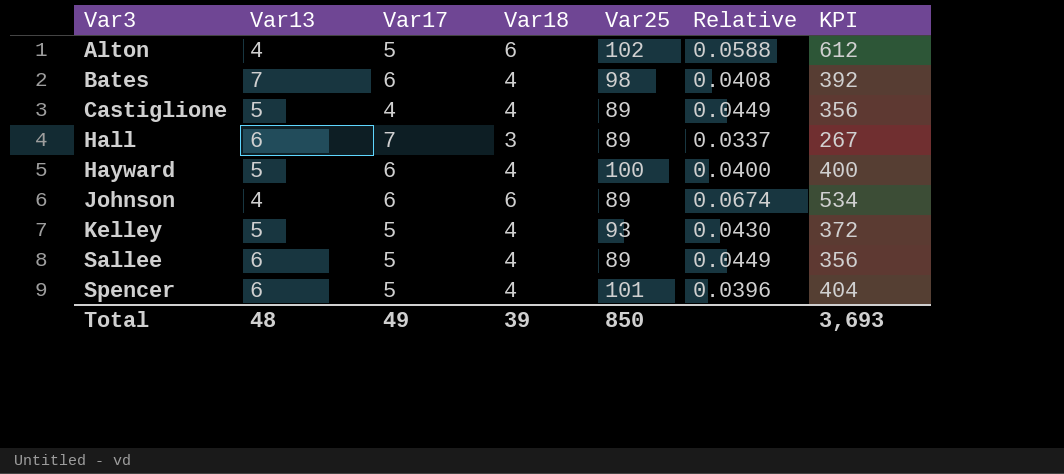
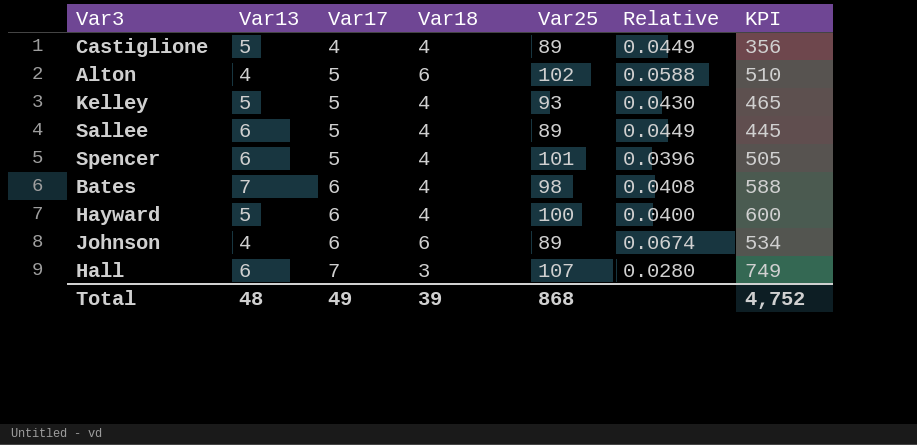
row order: Var3 ascending -> Var17 ascending
column KPI | formula: [Var18] * [Var25] -> [Var17] * [Var25]
Hall | Var25: 89 -> 107
Hall | Relative: 0.0337 -> 0.0280
Total | Var25: 850 -> 868
Total | KPI: 3,693 -> 4,752

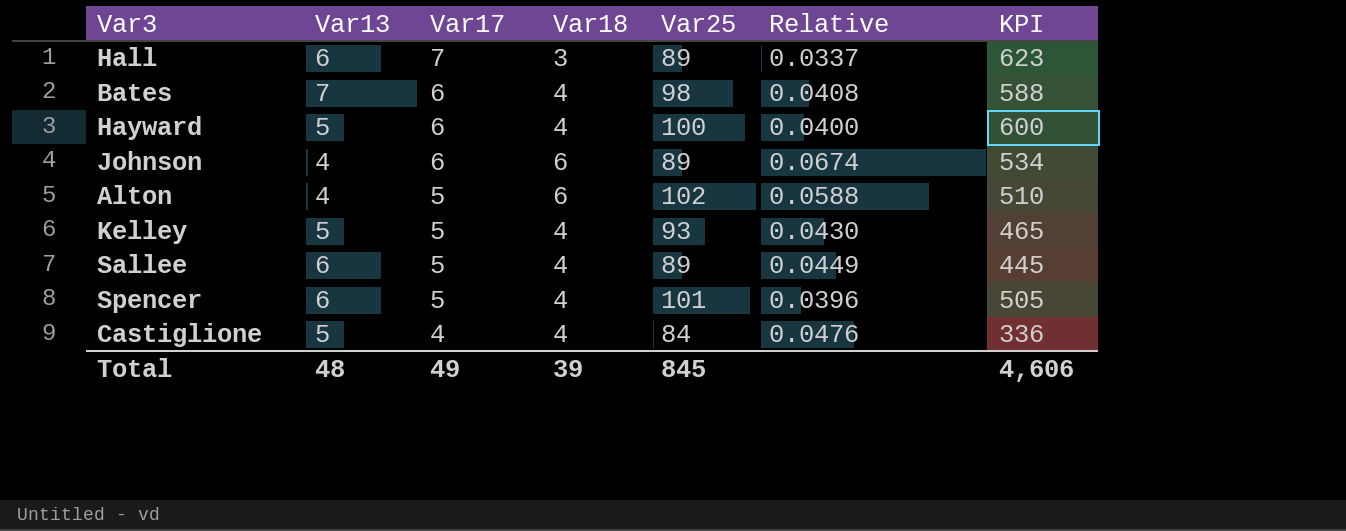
row order: Var17 ascending -> Var17 descending
Hall | Var25: 107 -> 89
Hall | Relative: 0.0280 -> 0.0337
Hall | KPI: 749 -> 623
Castiglione | Var25: 89 -> 84
Castiglione | Relative: 0.0449 -> 0.0476
Castiglione | KPI: 356 -> 336
Total | Var25: 868 -> 845
Total | KPI: 4,752 -> 4,606

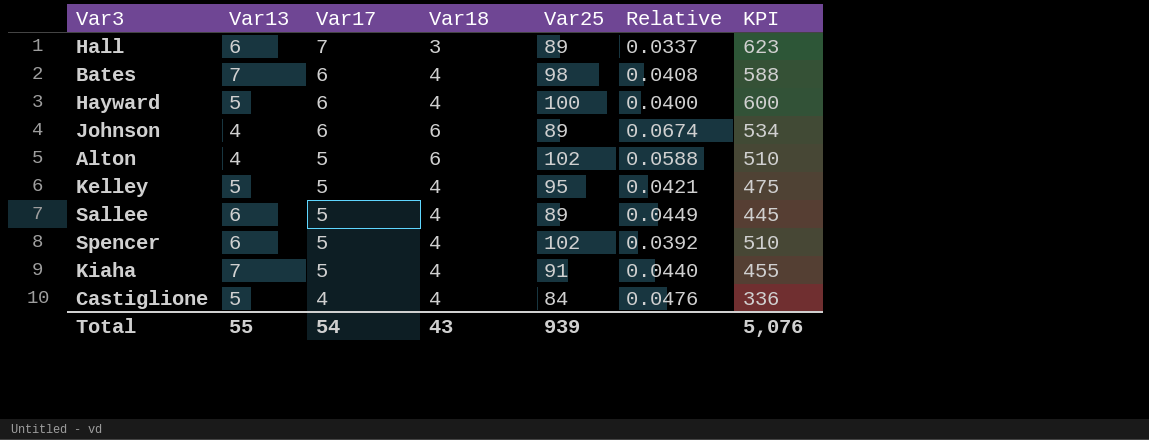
Kelley | Var25: 93 -> 95
Kelley | Relative: 0.0430 -> 0.0421
Kelley | KPI: 465 -> 475
Spencer | Var25: 101 -> 102
Spencer | Relative: 0.0396 -> 0.0392
Spencer | KPI: 505 -> 510
row Kiaha: none -> 7 | 5 | 4 | 91 | 0.0440 | 455
Total | Var13: 48 -> 55
Total | Var17: 49 -> 54
Total | Var18: 39 -> 43
Total | Var25: 845 -> 939
Total | KPI: 4,606 -> 5,076

